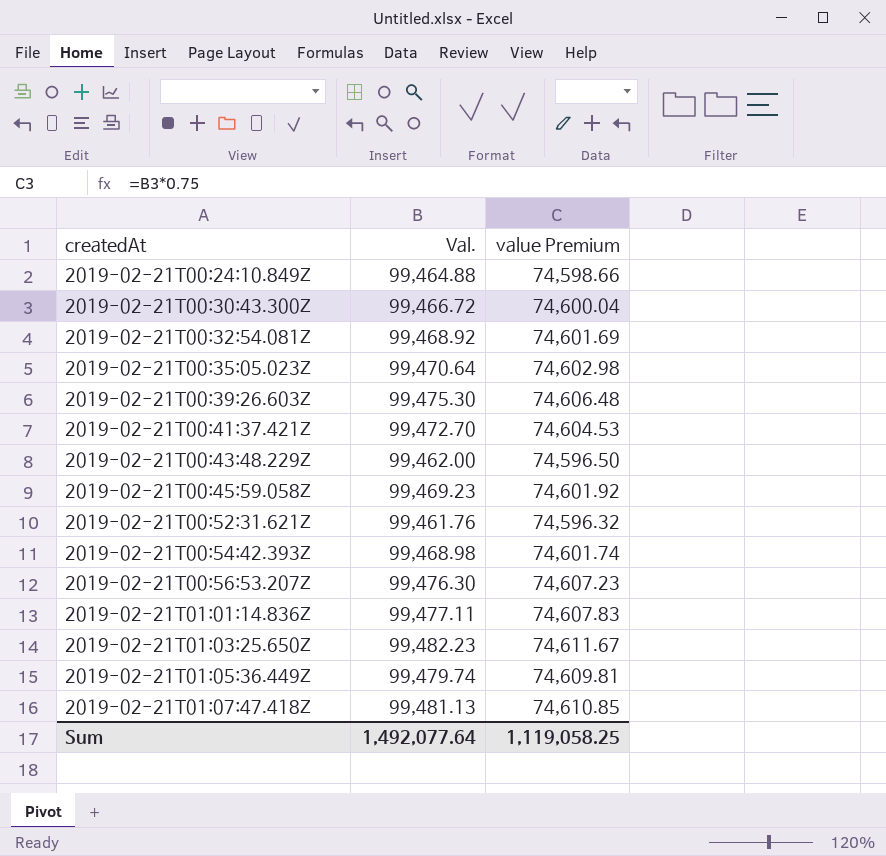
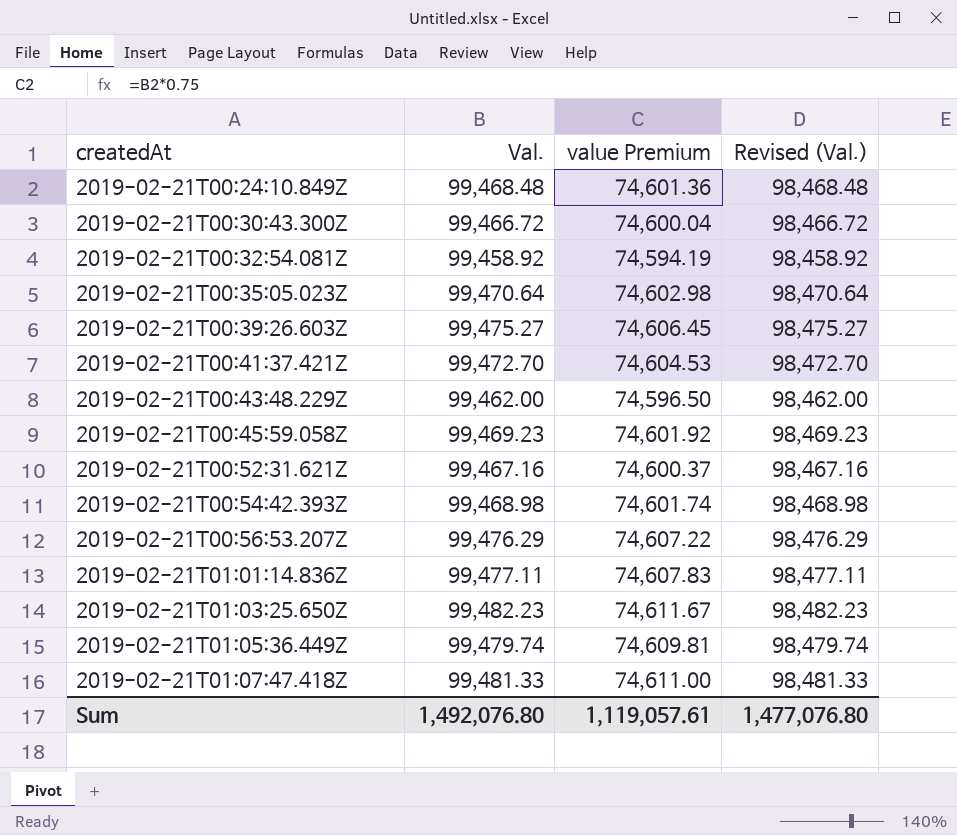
column Revised (Val.) | formula: none -> [Val.] - 1000
2019-02-21T00:24:10.849Z | Val.: 99,464.88 -> 99,468.48
2019-02-21T00:24:10.849Z | value Premium: 74,598.66 -> 74,601.36
2019-02-21T00:32:54.081Z | Val.: 99,468.92 -> 99,458.92
2019-02-21T00:32:54.081Z | value Premium: 74,601.69 -> 74,594.19
2019-02-21T00:39:26.603Z | Val.: 99,475.30 -> 99,475.27
2019-02-21T00:39:26.603Z | value Premium: 74,606.48 -> 74,606.45
2019-02-21T00:52:31.621Z | Val.: 99,461.76 -> 99,467.16
2019-02-21T00:52:31.621Z | value Premium: 74,596.32 -> 74,600.37
2019-02-21T00:56:53.207Z | Val.: 99,476.30 -> 99,476.29
2019-02-21T00:56:53.207Z | value Premium: 74,607.23 -> 74,607.22
2019-02-21T01:07:47.418Z | Val.: 99,481.13 -> 99,481.33
2019-02-21T01:07:47.418Z | value Premium: 74,610.85 -> 74,611.00
Sum | Val.: 1,492,077.64 -> 1,492,076.80
Sum | value Premium: 1,119,058.25 -> 1,119,057.61

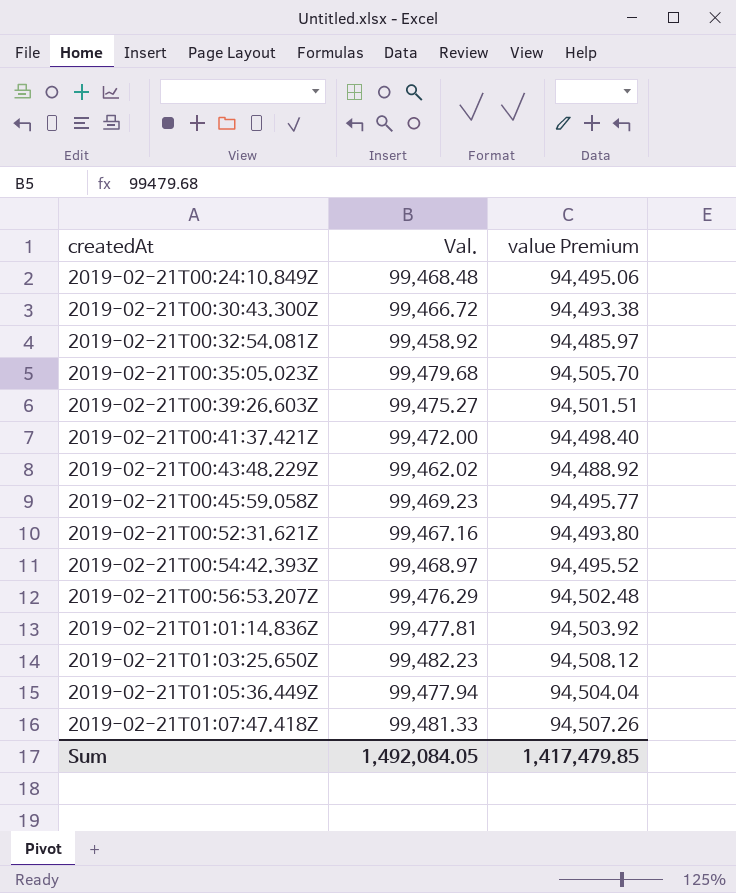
column Revised (Val.) | formula: [Val.] - 1000 -> none
column value Premium | formula: [Val.] * 0.75 -> [Val.] * 0.95
2019-02-21T00:35:05.023Z | Val.: 99,470.64 -> 99,479.68
2019-02-21T00:41:37.421Z | Val.: 99,472.70 -> 99,472.00
2019-02-21T00:43:48.229Z | Val.: 99,462.00 -> 99,462.02
2019-02-21T00:54:42.393Z | Val.: 99,468.98 -> 99,468.97
2019-02-21T01:01:14.836Z | Val.: 99,477.11 -> 99,477.81
2019-02-21T01:05:36.449Z | Val.: 99,479.74 -> 99,477.94
Sum | Val.: 1,492,076.80 -> 1,492,084.05
Sum | value Premium: 1,119,057.61 -> 1,417,479.85

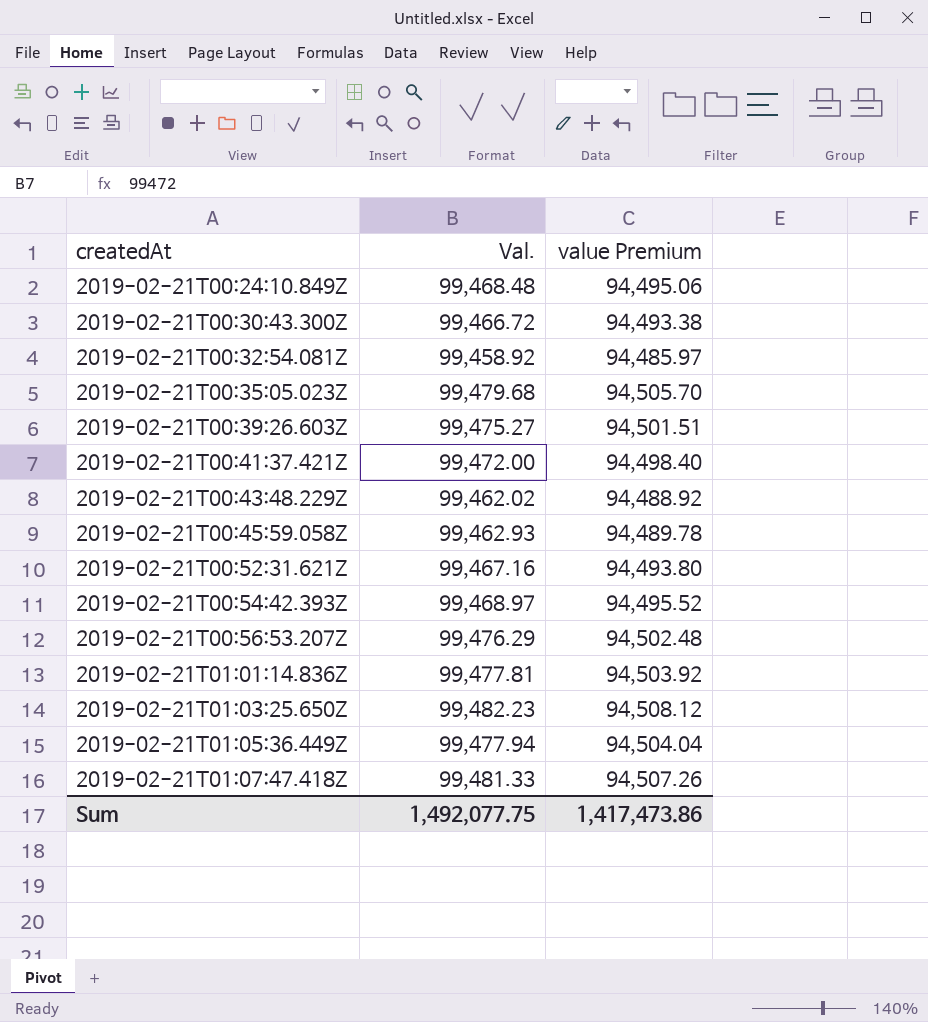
2019-02-21T00:45:59.058Z | Val.: 99,469.23 -> 99,462.93
2019-02-21T00:45:59.058Z | value Premium: 94,495.77 -> 94,489.78
Sum | Val.: 1,492,084.05 -> 1,492,077.75
Sum | value Premium: 1,417,479.85 -> 1,417,473.86

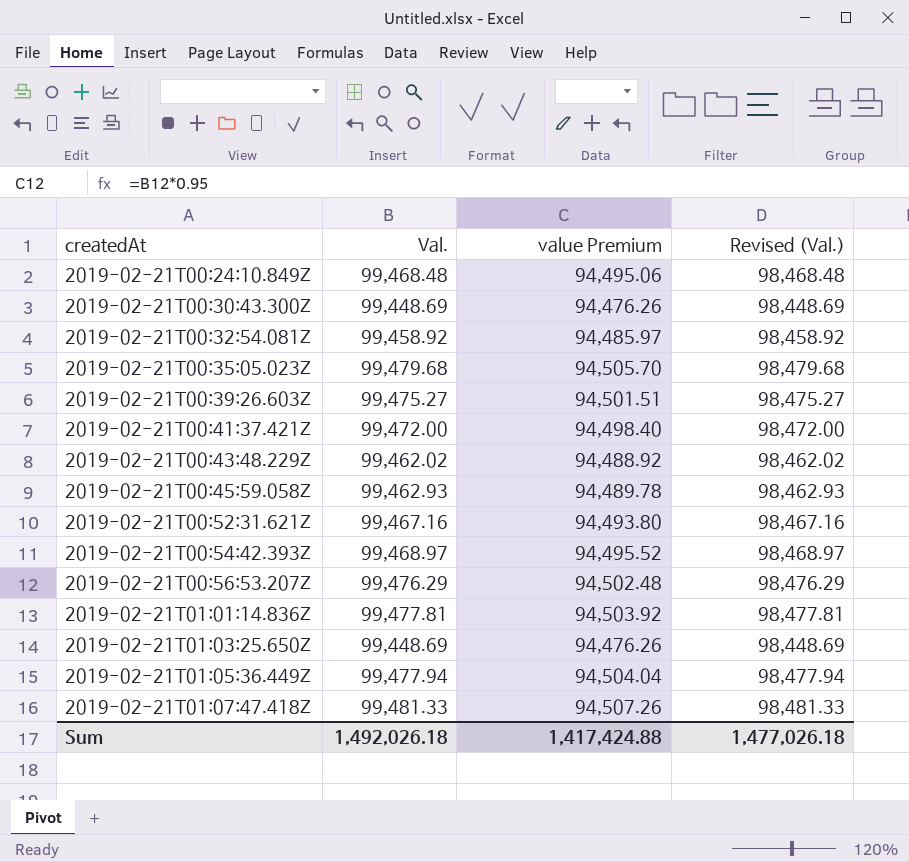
column Revised (Val.) | formula: none -> [Val.] - 1000
2019-02-21T00:30:43.300Z | Val.: 99,466.72 -> 99,448.69
2019-02-21T00:30:43.300Z | value Premium: 94,493.38 -> 94,476.26
2019-02-21T01:03:25.650Z | Val.: 99,482.23 -> 99,448.69
2019-02-21T01:03:25.650Z | value Premium: 94,508.12 -> 94,476.26
Sum | Val.: 1,492,077.75 -> 1,492,026.18
Sum | value Premium: 1,417,473.86 -> 1,417,424.88

